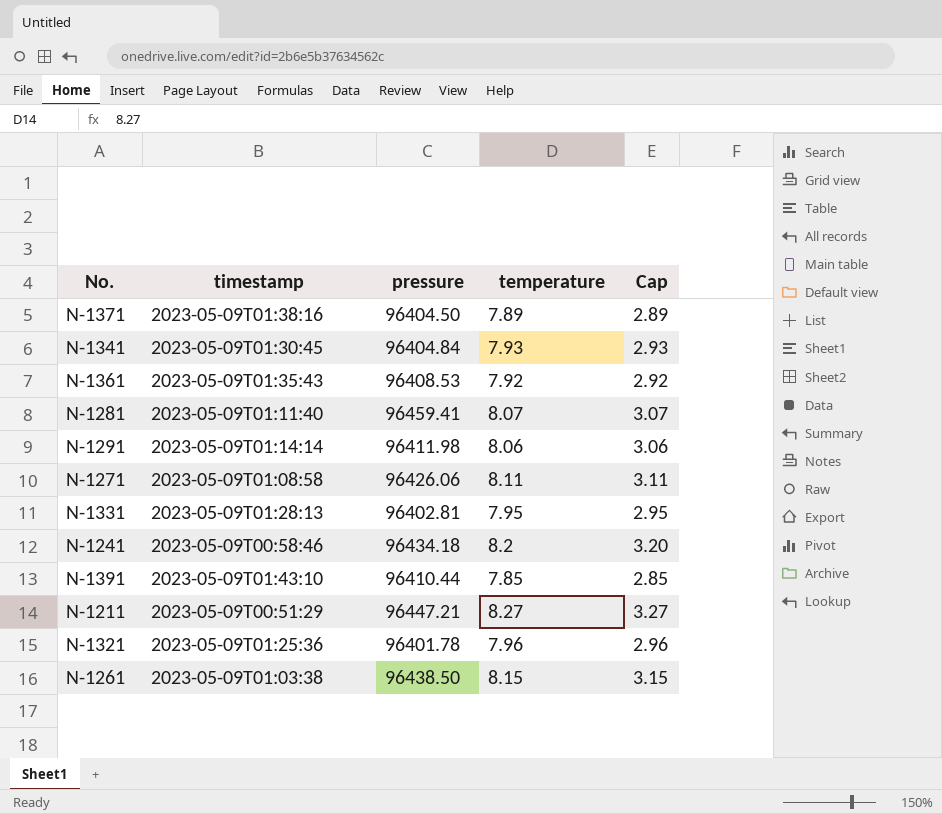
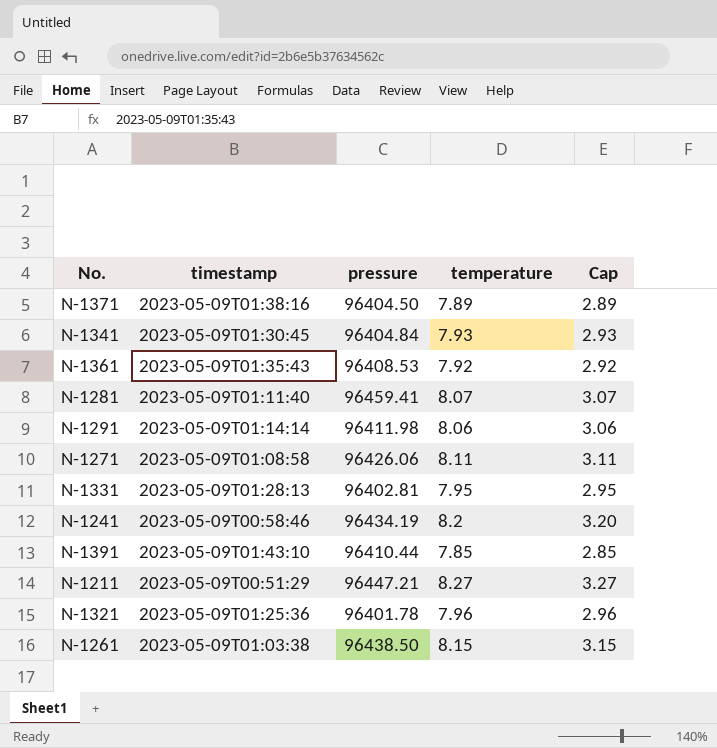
N-1241 | pressure: 96434.18 -> 96434.19

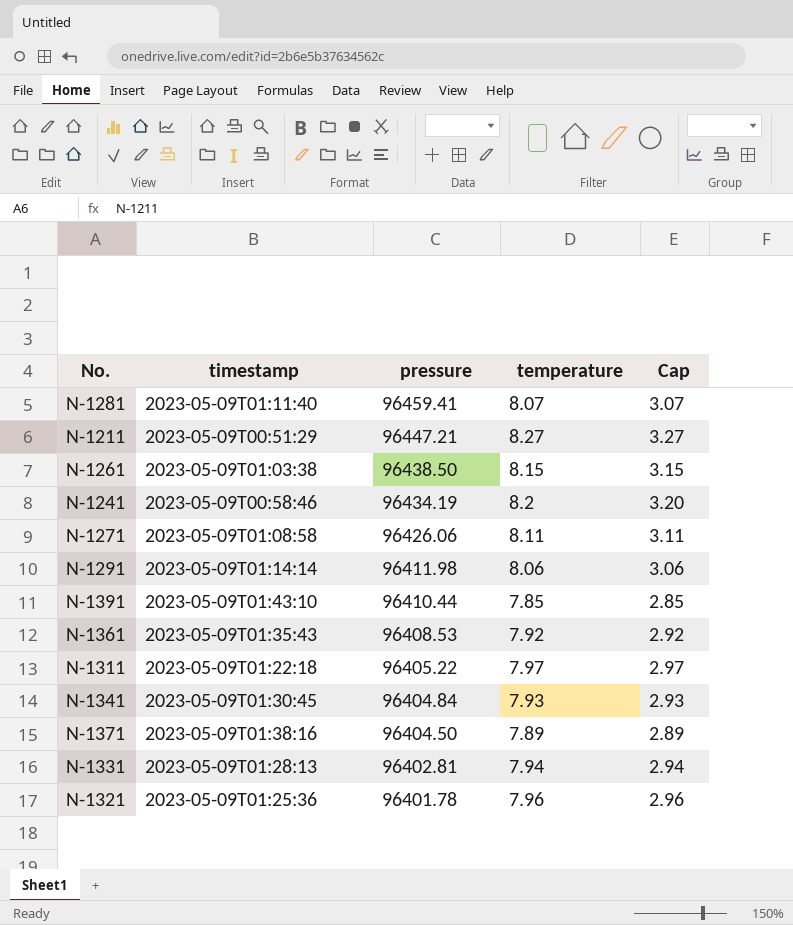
row order: none -> pressure descending
row N-1311: none -> 2023-05-09T01:22:18 | 96405.22 | 7.97 | 2.97
N-1331 | temperature: 7.95 -> 7.94
N-1331 | Cap: 2.95 -> 2.94

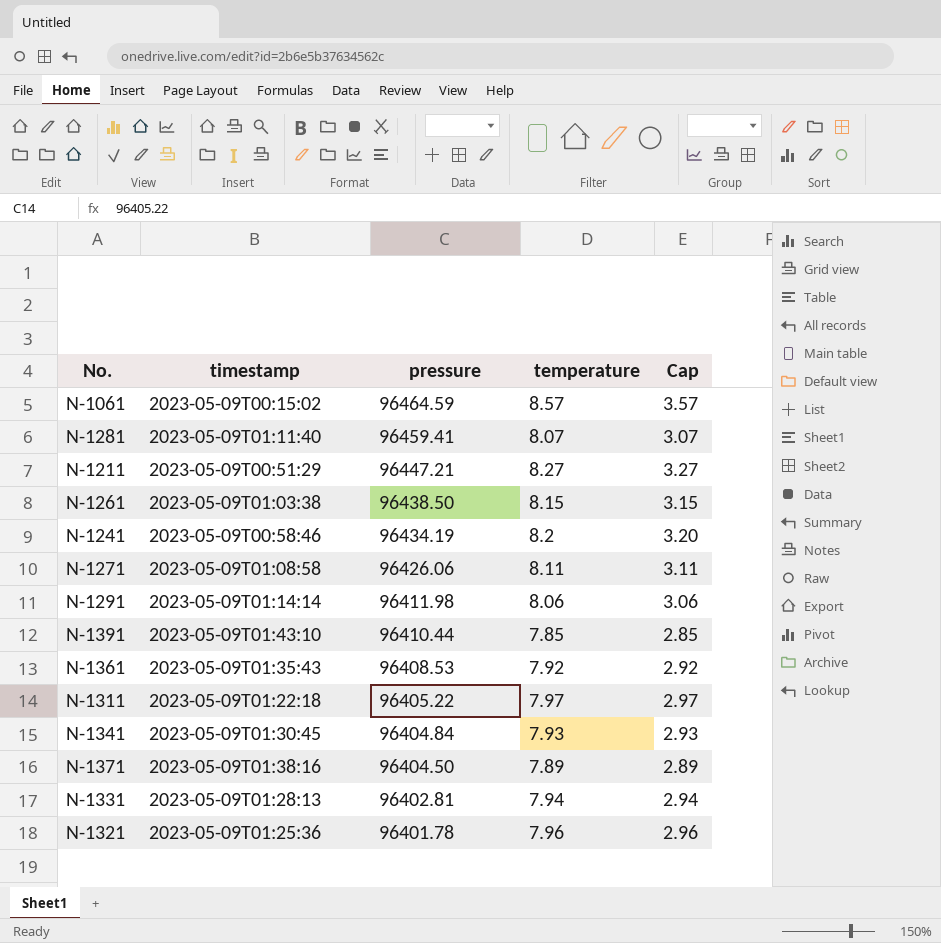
row N-1061: none -> 2023-05-09T00:15:02 | 96464.59 | 8.57 | 3.57

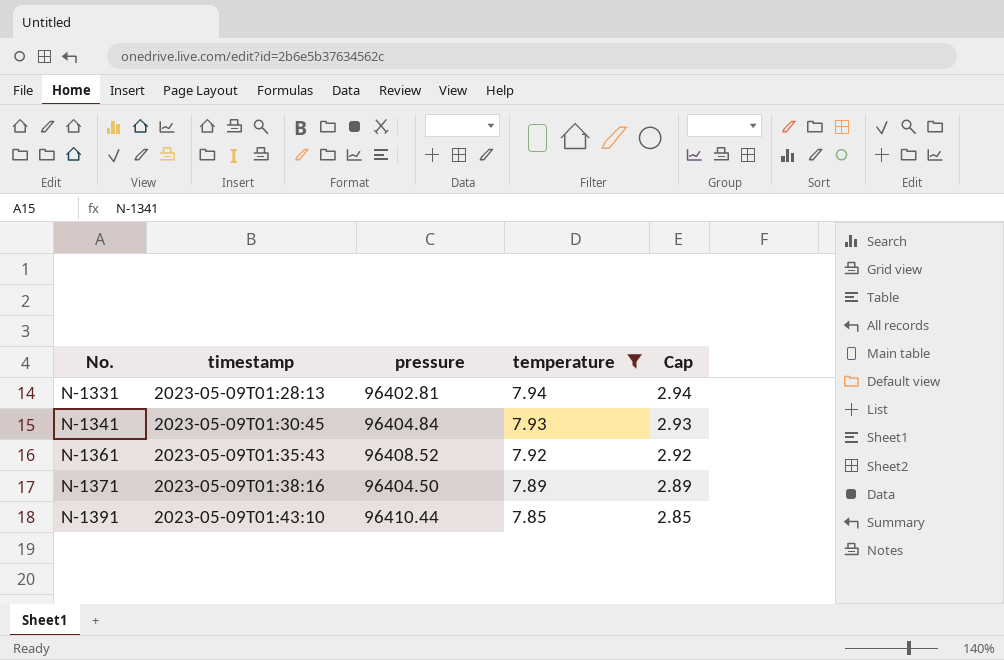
filter: none -> temperature <= 7.94
row order: pressure descending -> No. ascending
N-1361 | pressure: 96408.53 -> 96408.52

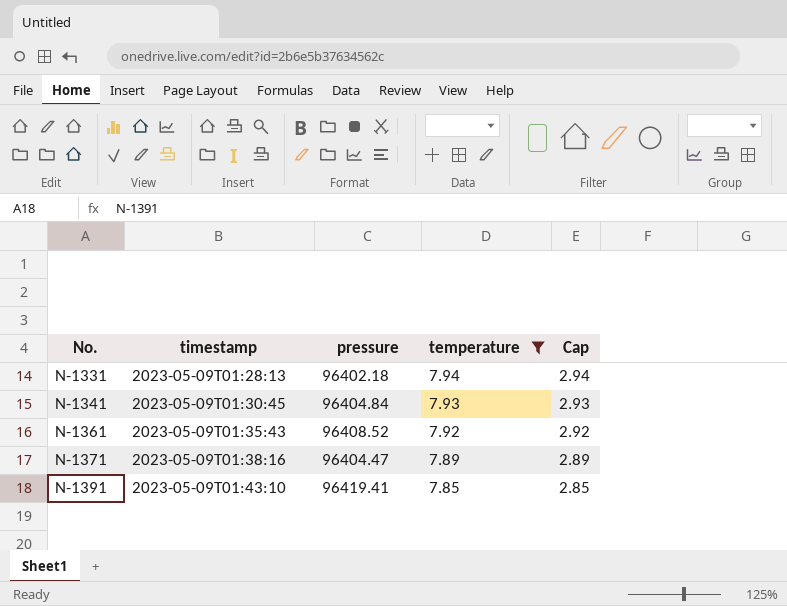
N-1331 | pressure: 96402.81 -> 96402.18
N-1371 | pressure: 96404.50 -> 96404.47
N-1391 | pressure: 96410.44 -> 96419.41

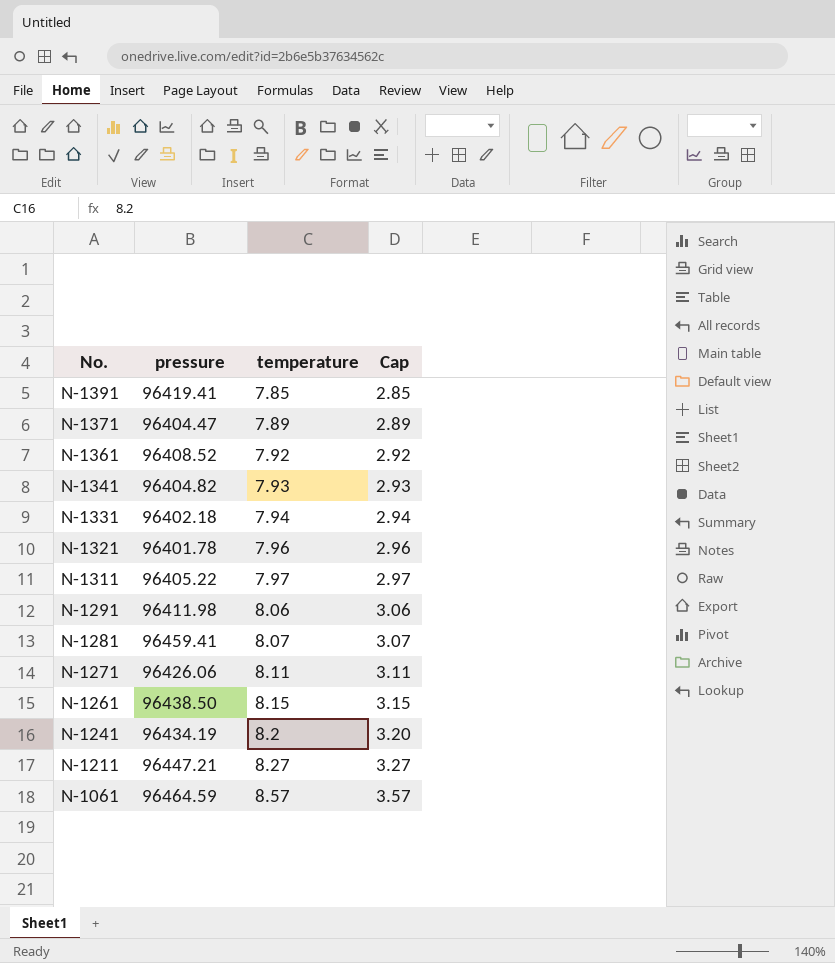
filter: temperature <= 7.94 -> none
row order: No. ascending -> No. descending
column timestamp | position: 2 -> none
N-1341 | pressure: 96404.84 -> 96404.82

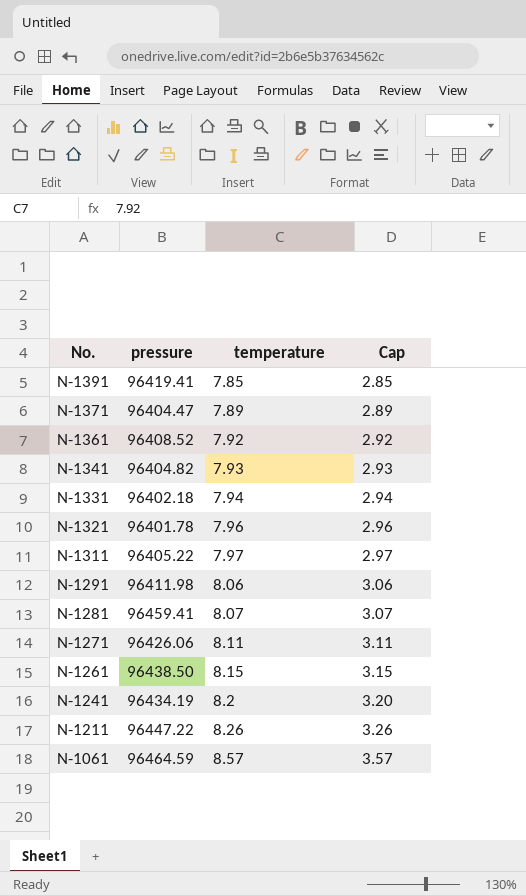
N-1211 | pressure: 96447.21 -> 96447.22
N-1211 | temperature: 8.27 -> 8.26
N-1211 | Cap: 3.27 -> 3.26

